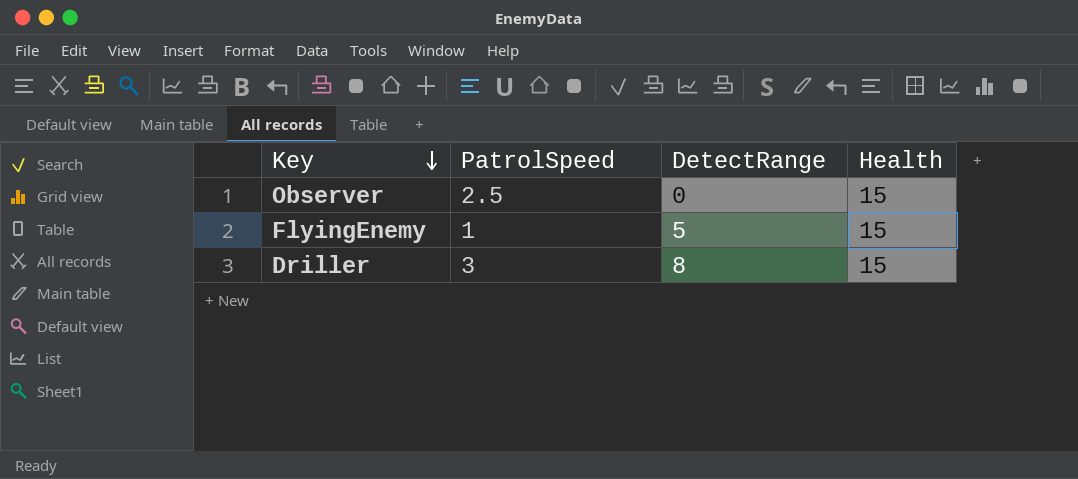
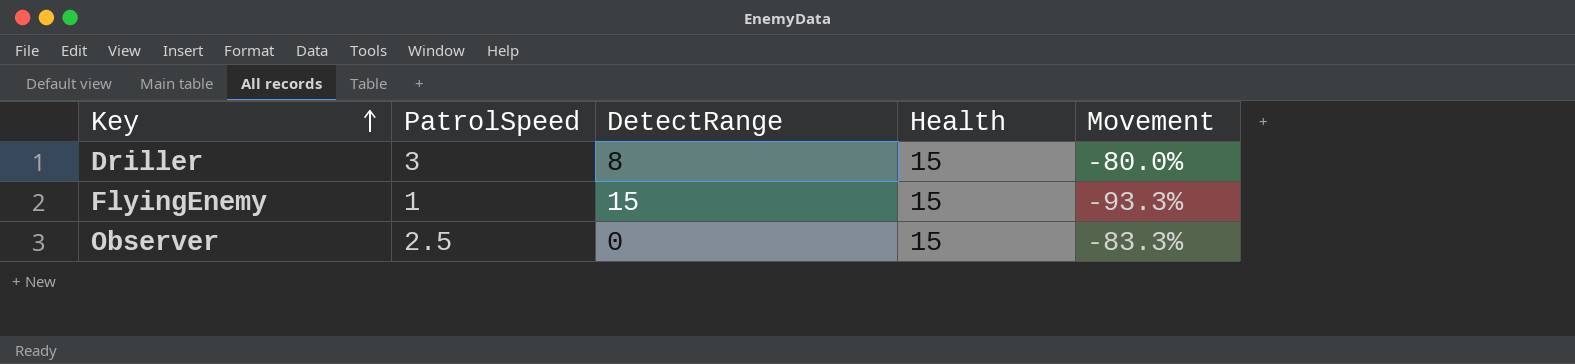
row order: Key descending -> Key ascending
column Movement | formula: none -> ([PatrolSpeed] - [Health]) / [Health]
FlyingEnemy | DetectRange: 5 -> 15

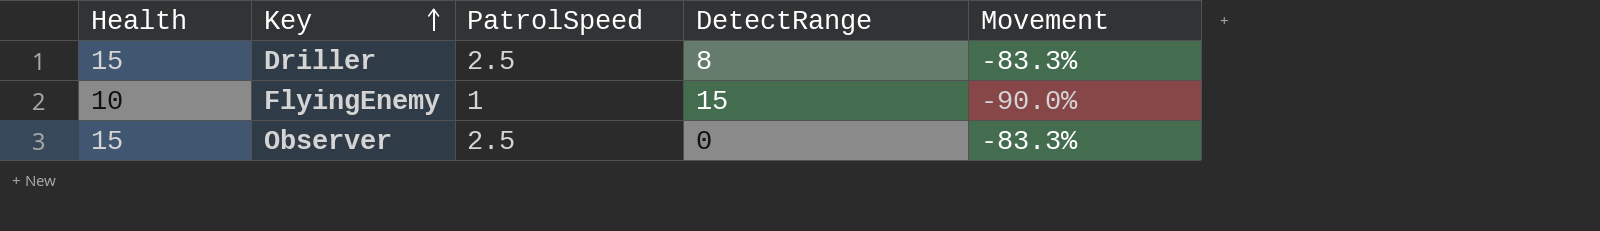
column Health | position: 4 -> 1
Driller | PatrolSpeed: 3 -> 2.5
Driller | Movement: -80.0% -> -83.3%
FlyingEnemy | Health: 15 -> 10
FlyingEnemy | Movement: -93.3% -> -90.0%

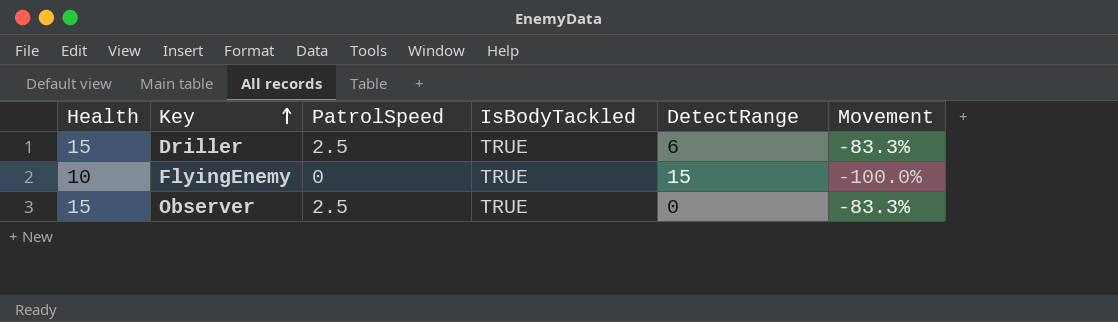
column IsBodyTackled | position: none -> 4
Driller | DetectRange: 8 -> 6
FlyingEnemy | PatrolSpeed: 1 -> 0
FlyingEnemy | Movement: -90.0% -> -100.0%

